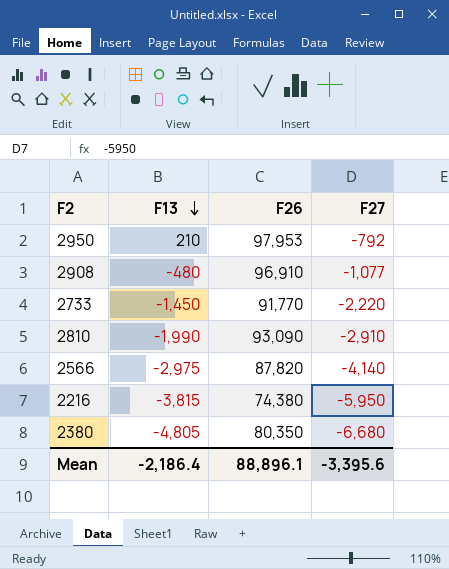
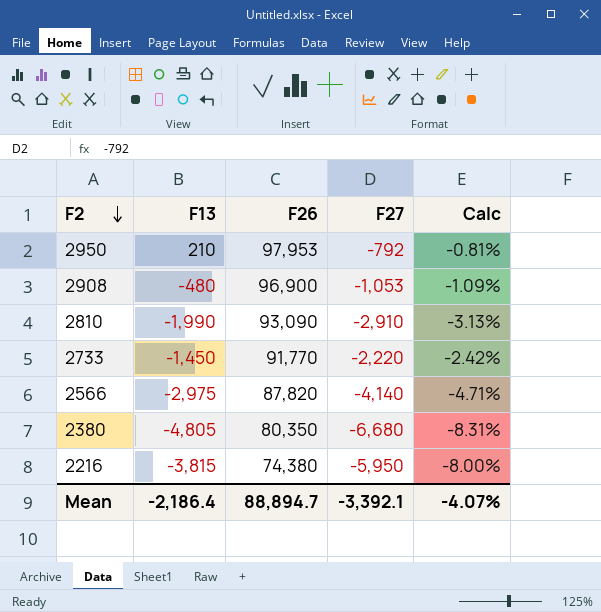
row order: F13 descending -> F2 descending
column Calc | formula: none -> [F27] / [F26]
2908 | F26: 96,910 -> 96,900
2908 | F27: -1,077 -> -1,053
Mean | F26: 88,896.1 -> 88,894.7
Mean | F27: -3,395.6 -> -3,392.1

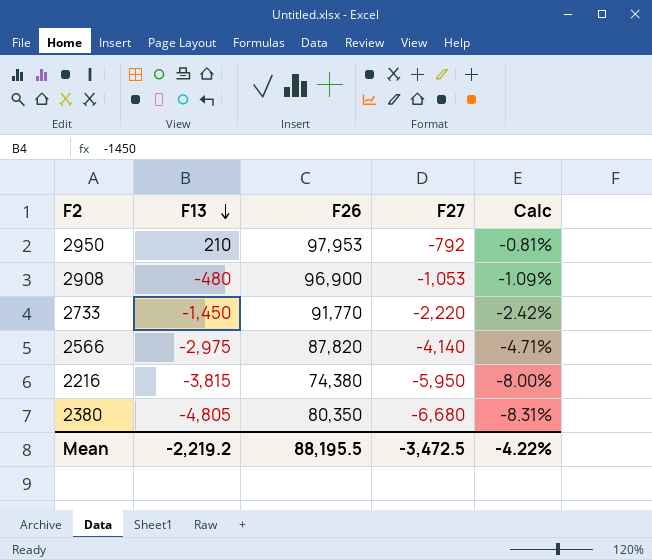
row order: F2 descending -> F13 descending
row 2810: -1,990 | 93,090 | -2,910 | -3.13% -> none
Mean | F13: -2,186.4 -> -2,219.2
Mean | F26: 88,894.7 -> 88,195.5
Mean | F27: -3,392.1 -> -3,472.5
Mean | Calc: -4.07% -> -4.22%

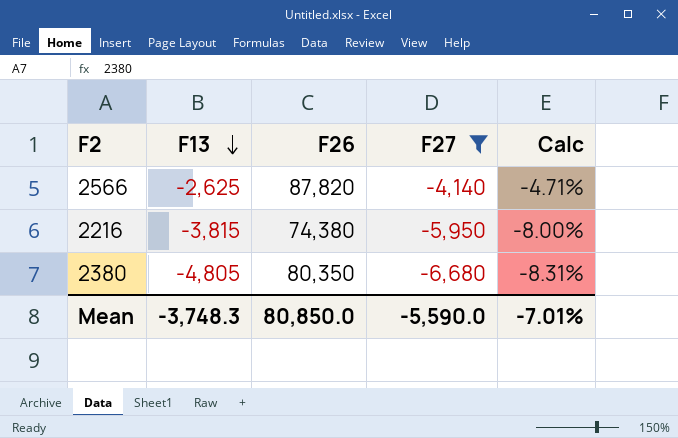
filter: none -> F27 <= -4,140
2566 | F13: -2,975 -> -2,625
Mean | F13: -2,219.2 -> -3,748.3
Mean | F26: 88,195.5 -> 80,850.0
Mean | F27: -3,472.5 -> -5,590.0
Mean | Calc: -4.22% -> -7.01%

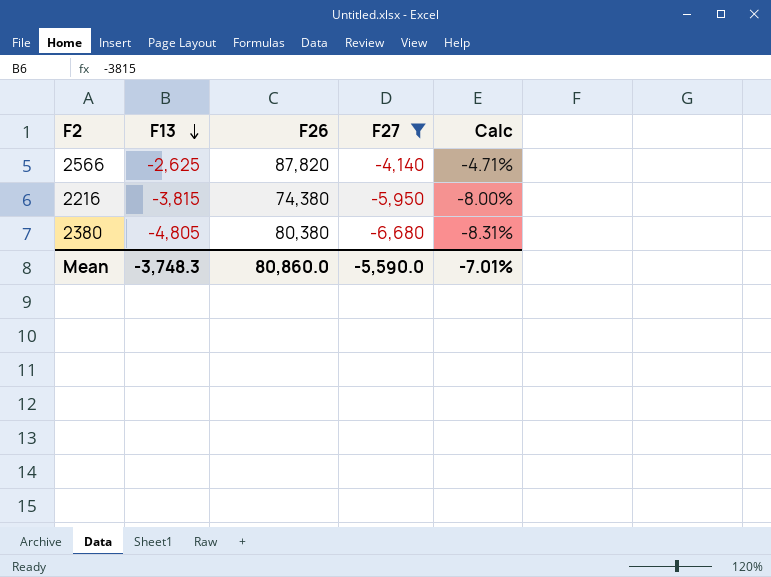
2380 | F26: 80,350 -> 80,380
Mean | F26: 80,850.0 -> 80,860.0

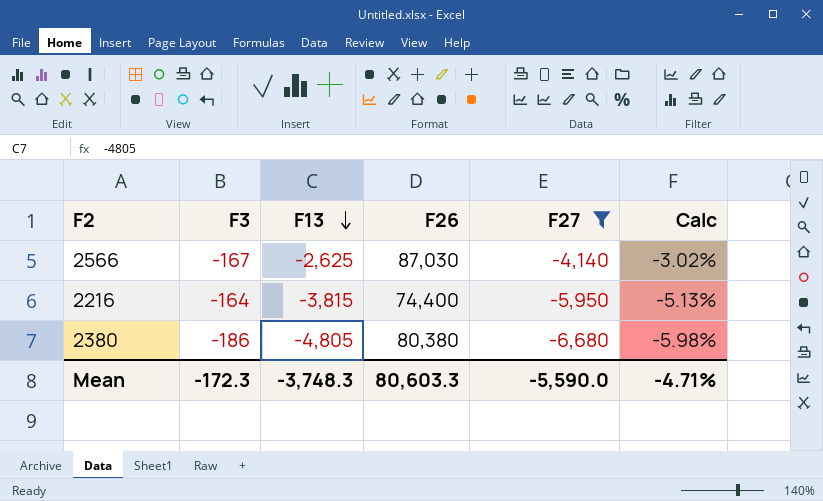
column F3 | position: none -> 2
column Calc | formula: [F27] / [F26] -> [F13] / [F26]
2566 | F26: 87,820 -> 87,030
2216 | F26: 74,380 -> 74,400
Mean | F26: 80,860.0 -> 80,603.3
Mean | Calc: -7.01% -> -4.71%

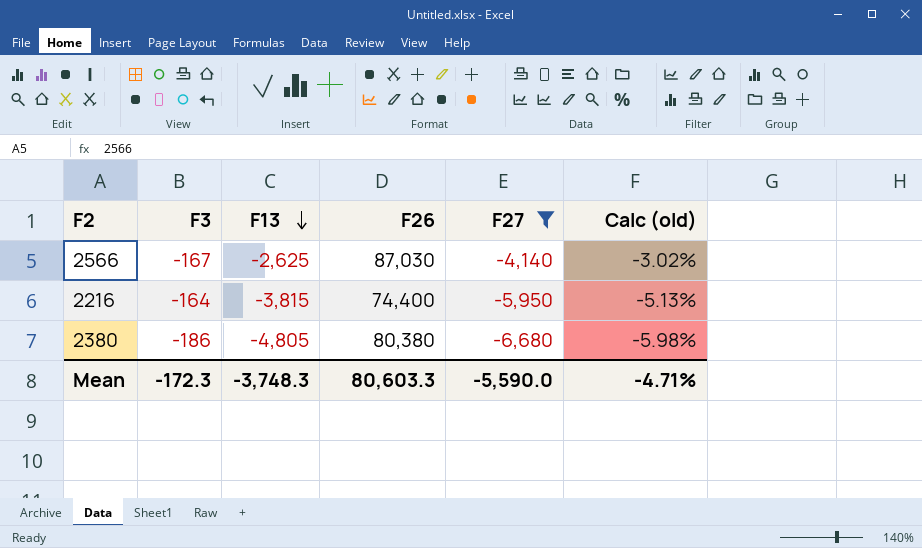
column name: Calc -> Calc (old)

